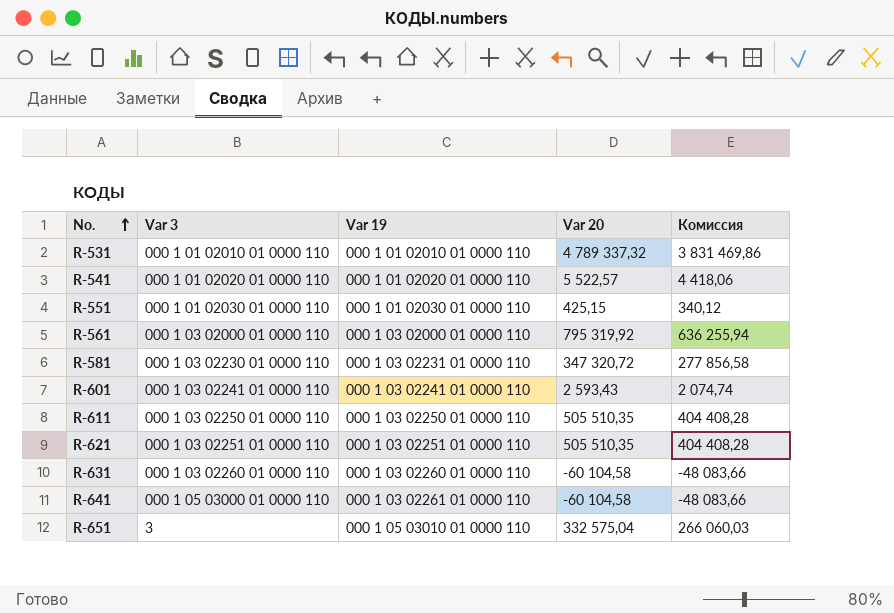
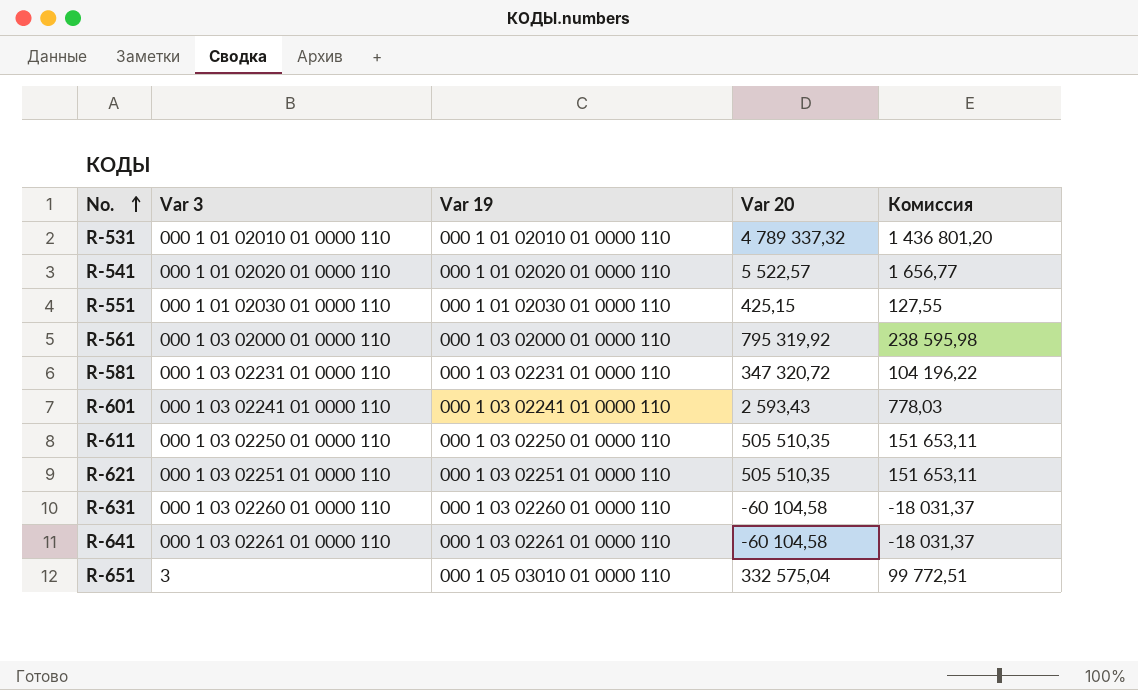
column Комиссия | formula: [Var 20] * 0,8 -> [Var 20] * 0,3
R-581 | Var 3: 000 1 03 02230 01 0000 110 -> 000 1 03 02231 01 0000 110
R-641 | Var 3: 000 1 05 03000 01 0000 110 -> 000 1 03 02261 01 0000 110

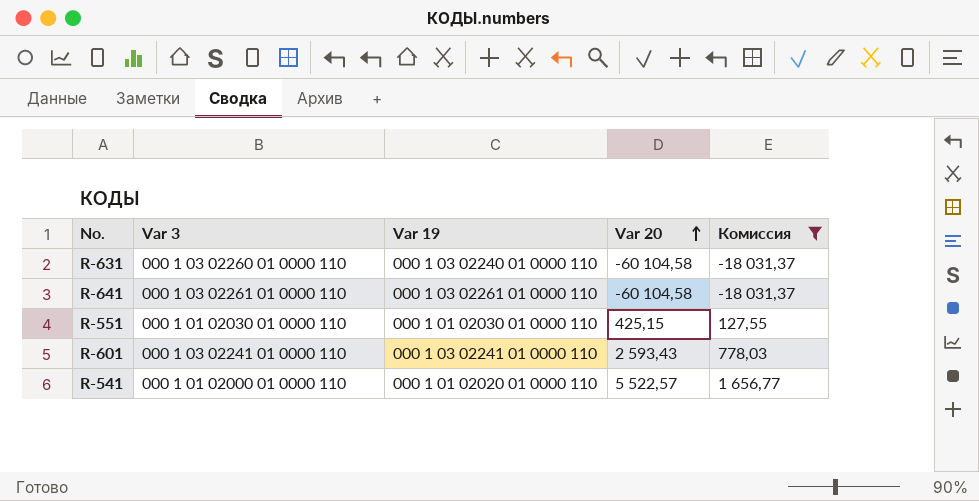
filter: none -> Комиссия <= 1 656,77
row order: No. ascending -> Var 20 ascending
R-631 | Var 19: 000 1 03 02260 01 0000 110 -> 000 1 03 02240 01 0000 110
R-541 | Var 3: 000 1 01 02020 01 0000 110 -> 000 1 01 02000 01 0000 110

